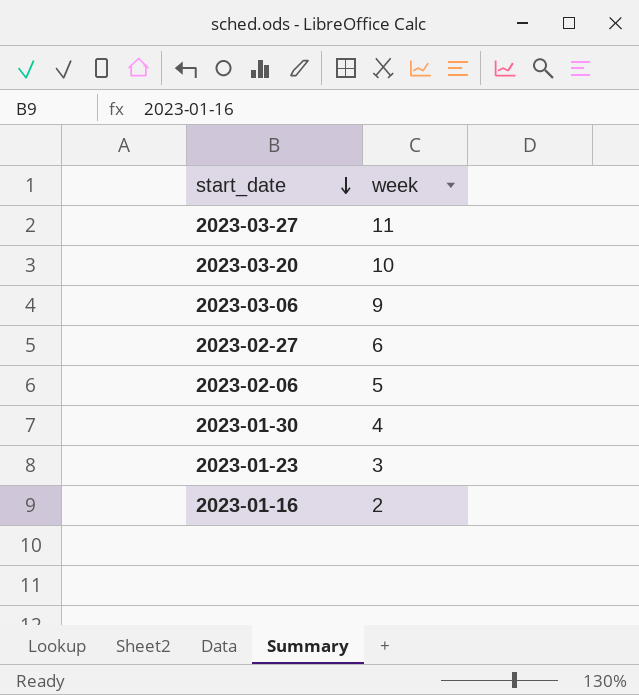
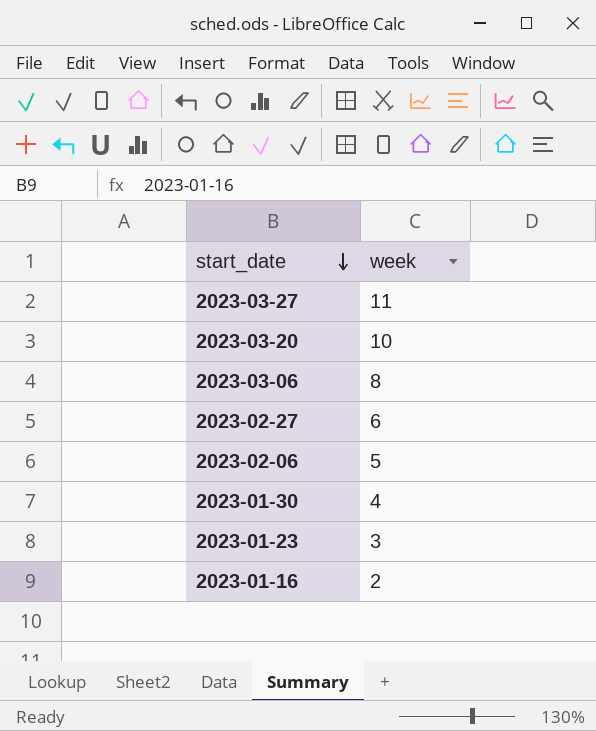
2023-03-06 | week: 9 -> 8

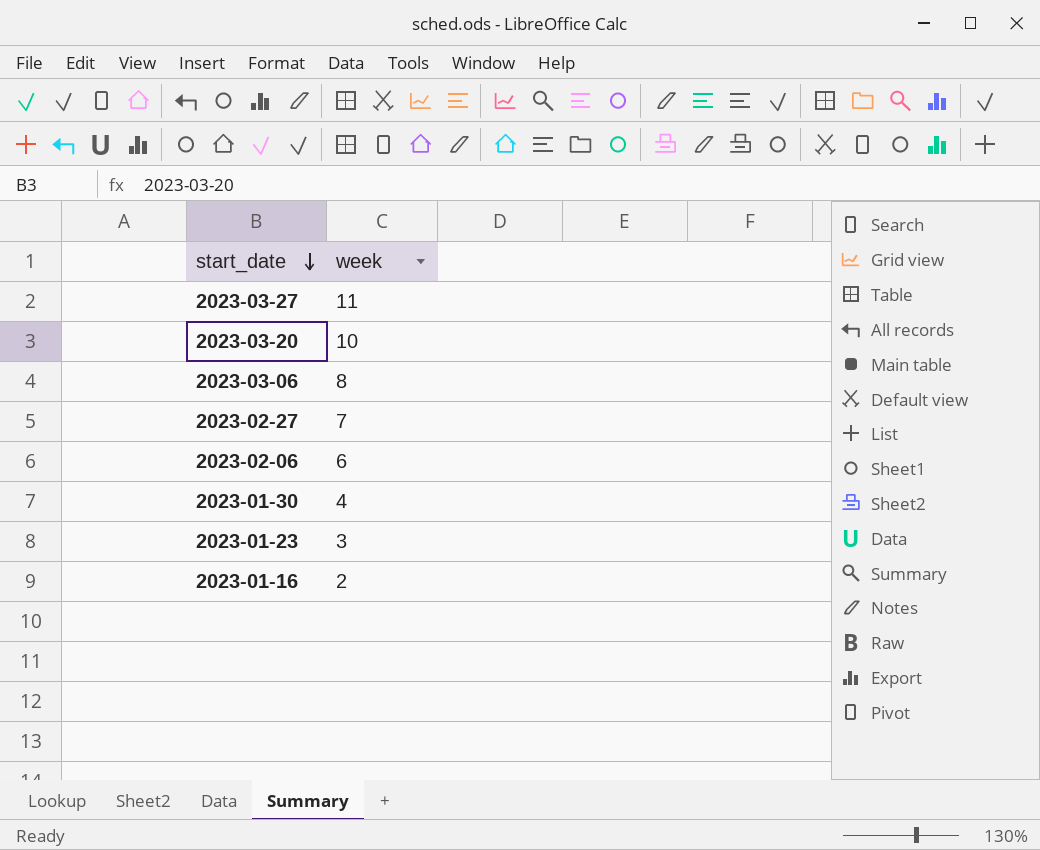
2023-02-27 | week: 6 -> 7
2023-02-06 | week: 5 -> 6

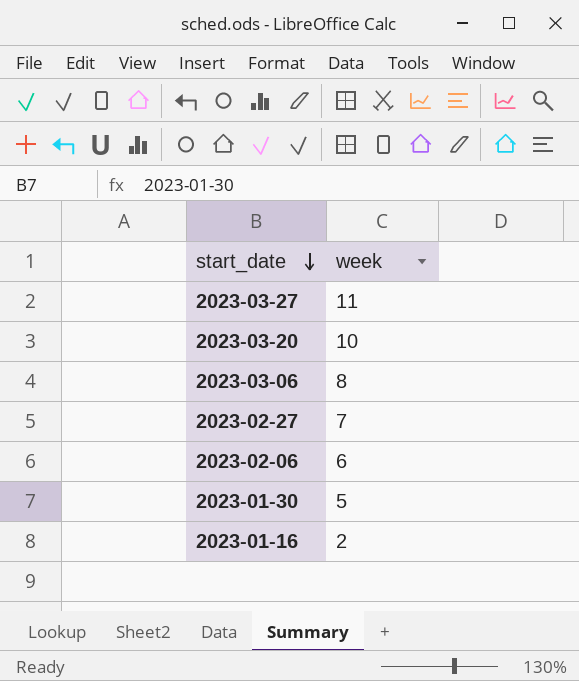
row 2023-01-23: 3 -> none
2023-01-30 | week: 4 -> 5

